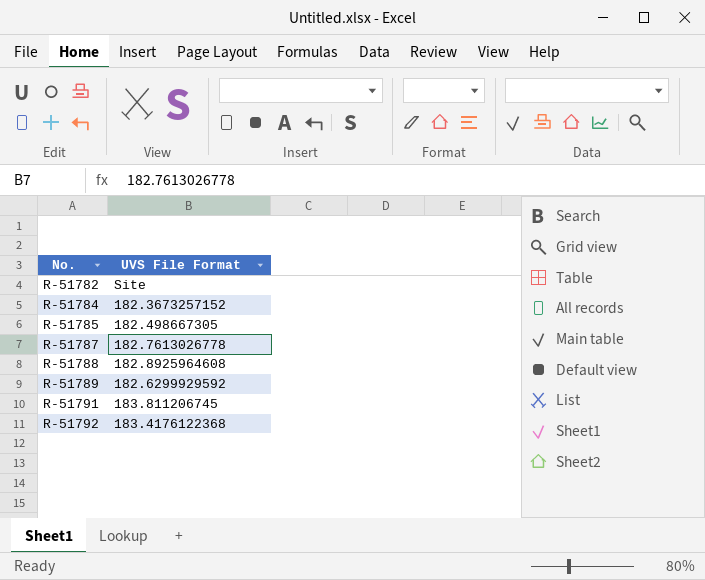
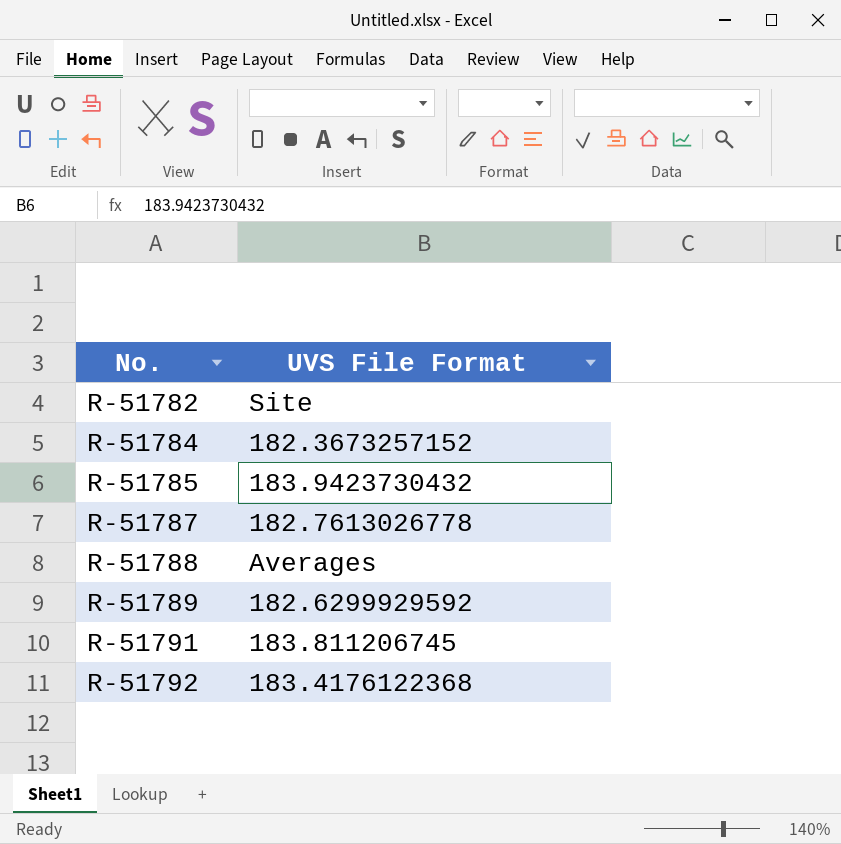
R-51785 | UVS File Format: 182.498667305 -> 183.9423730432
R-51788 | UVS File Format: 182.8925964608 -> Averages

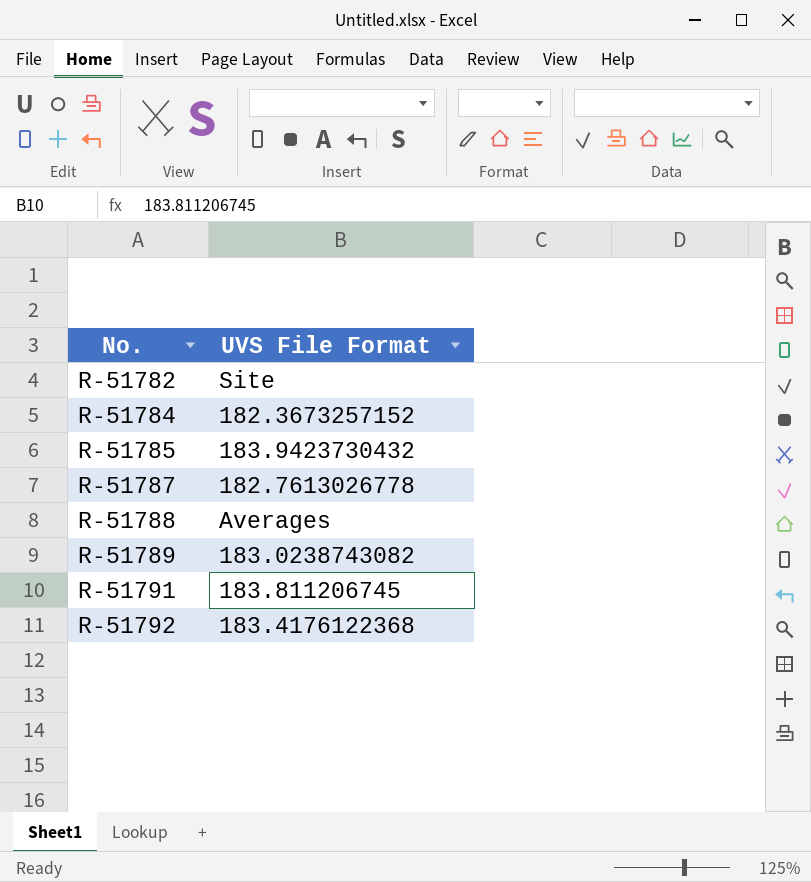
R-51789 | UVS File Format: 182.6299929592 -> 183.0238743082

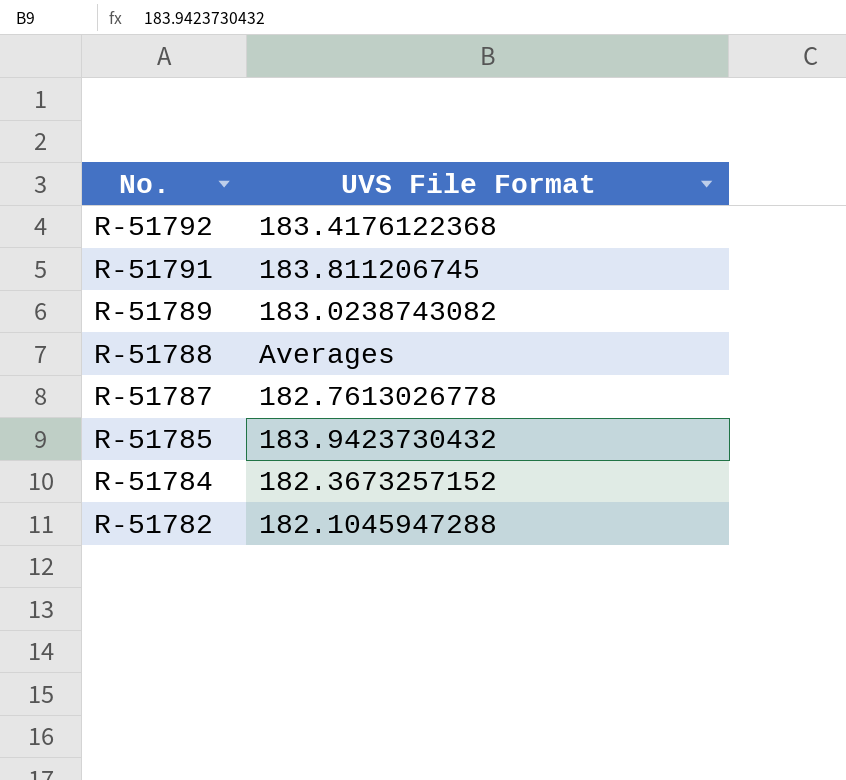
row order: No. ascending -> No. descending
R-51782 | UVS File Format: Site -> 182.1045947288

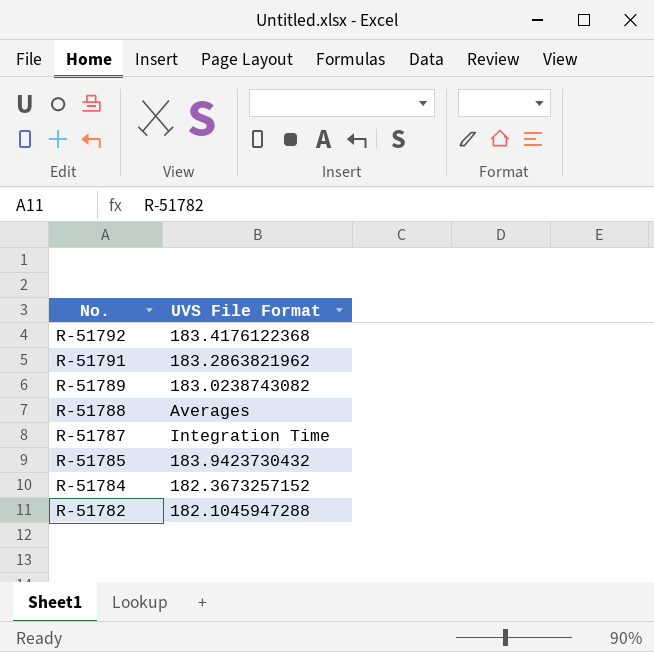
R-51791 | UVS File Format: 183.811206745 -> 183.2863821962
R-51787 | UVS File Format: 182.7613026778 -> Integration Time

